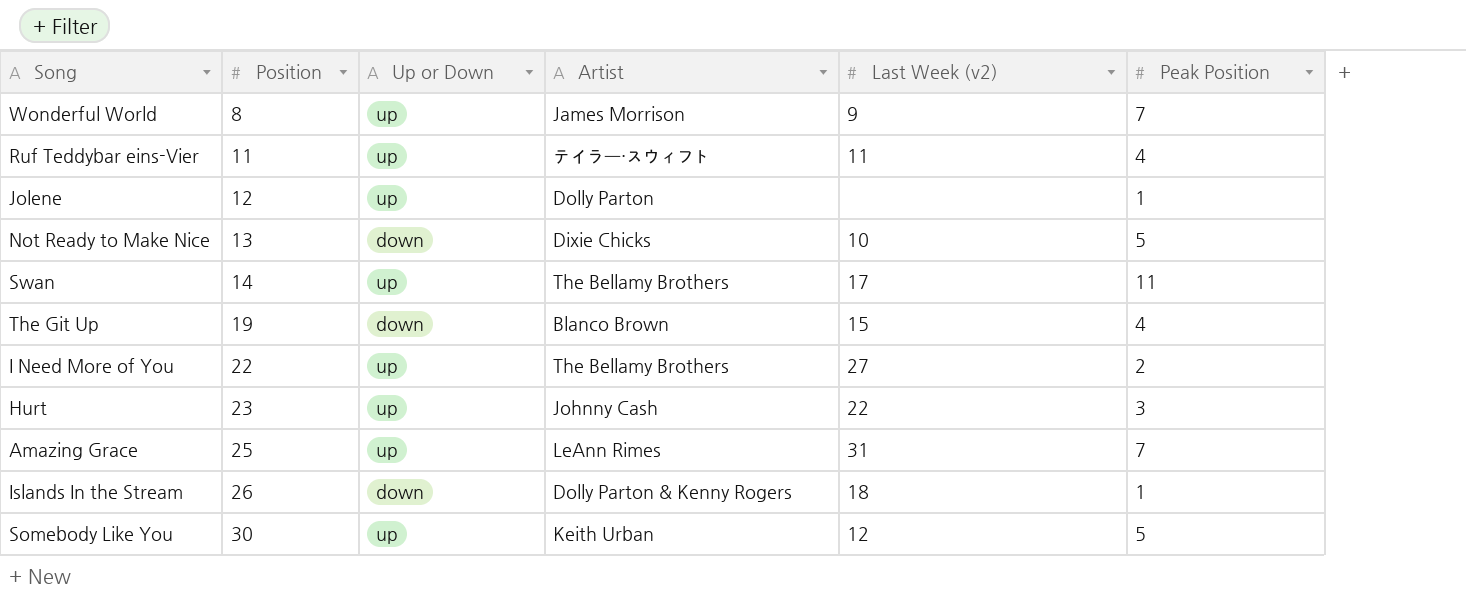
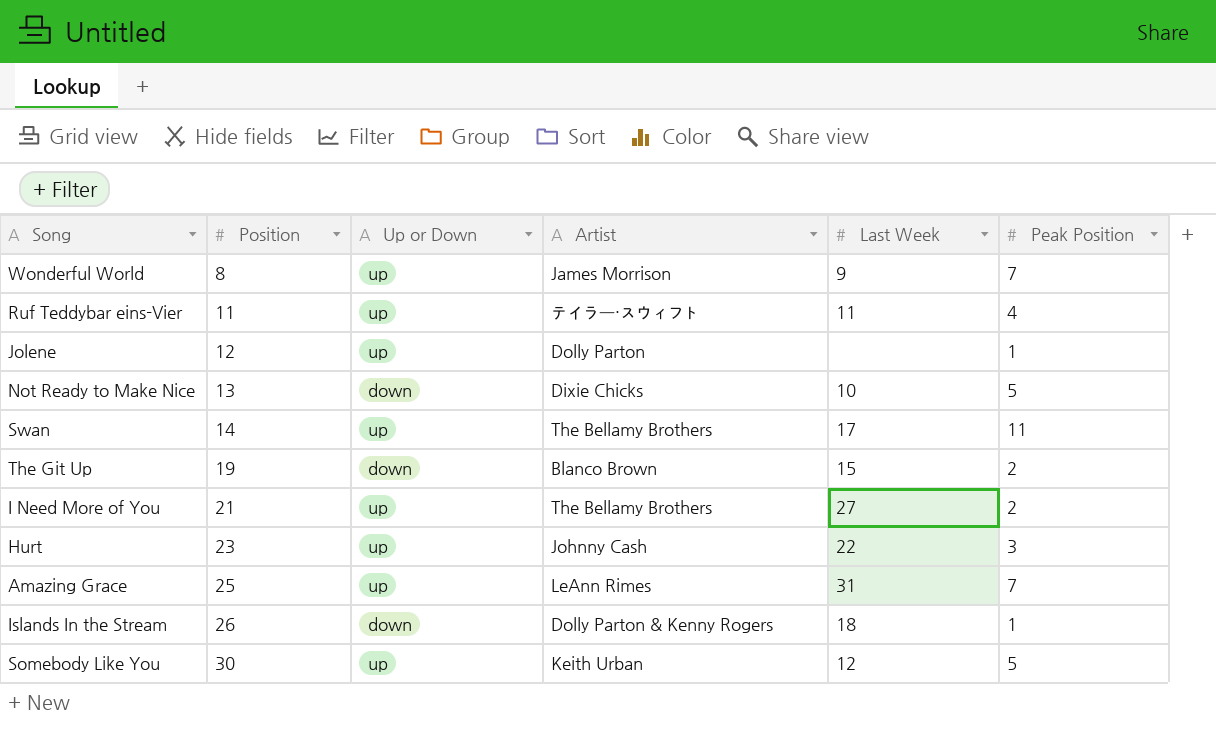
column name: Last Week (v2) -> Last Week
The Git Up | Peak Position: 4 -> 2
I Need More of You | Position: 22 -> 21

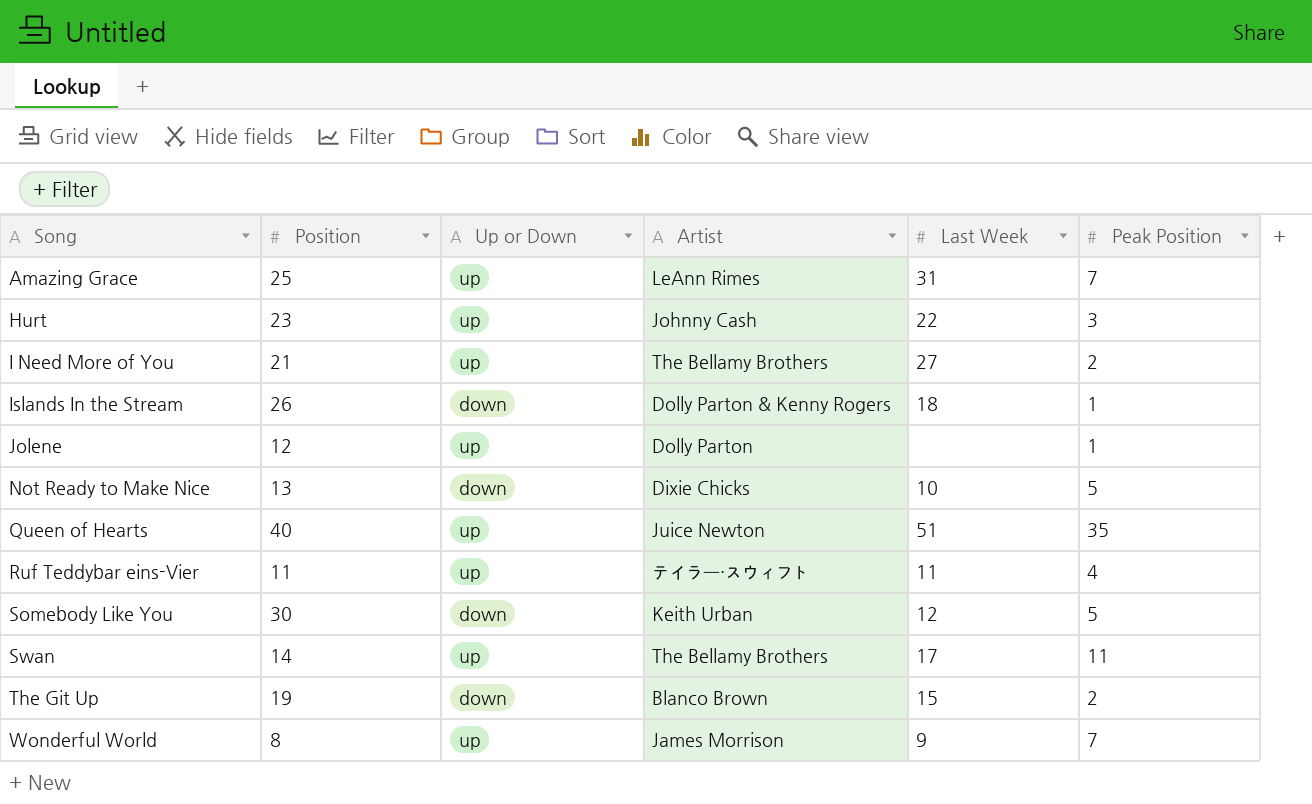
row order: Position ascending -> Song ascending
row Queen of Hearts: none -> 40 | up | Juice Newton | 51 | 35
Somebody Like You | Up or Down: up -> down

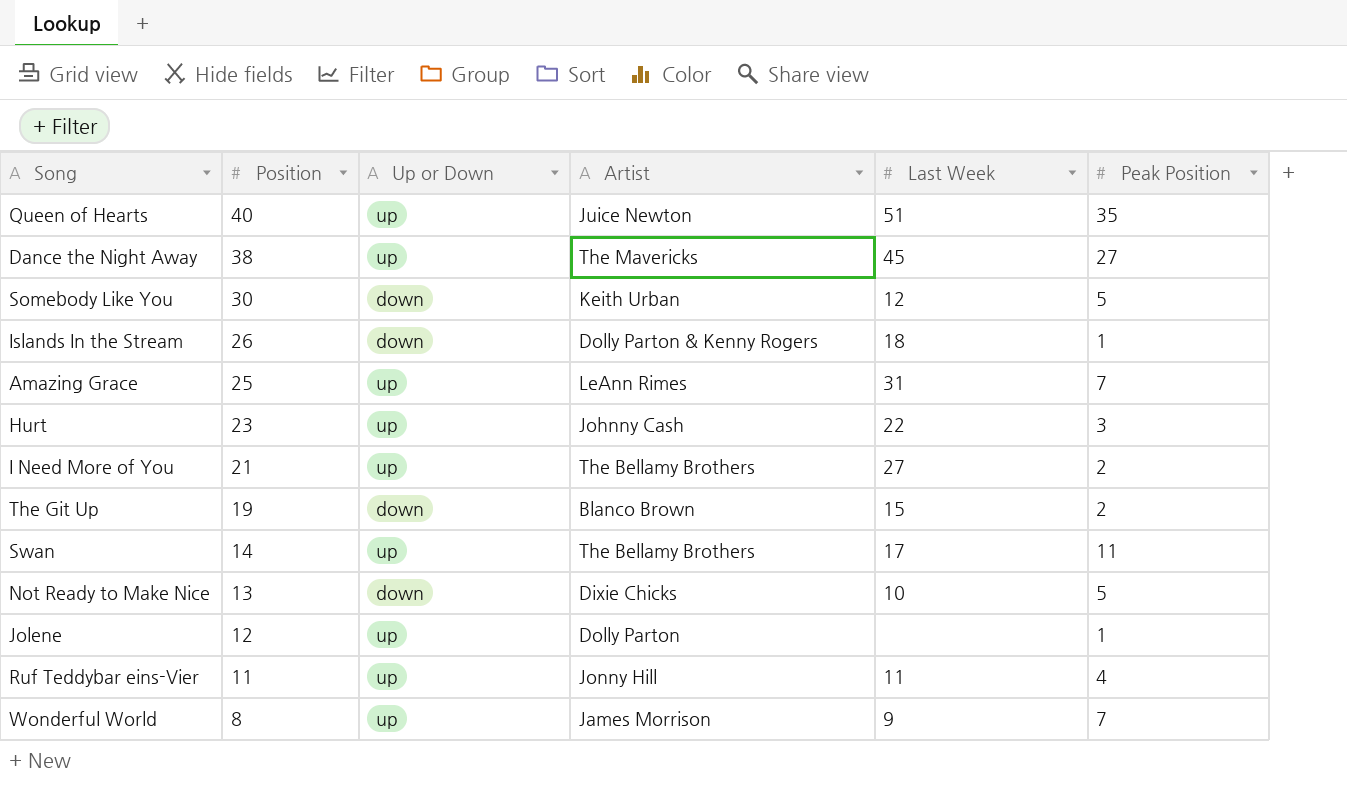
row order: Song ascending -> Position descending
row Dance the Night Away: none -> 38 | up | The Mavericks | 45 | 27
Ruf Teddybar eins-Vier | Artist: テイラー・スウィフト -> Jonny Hill

